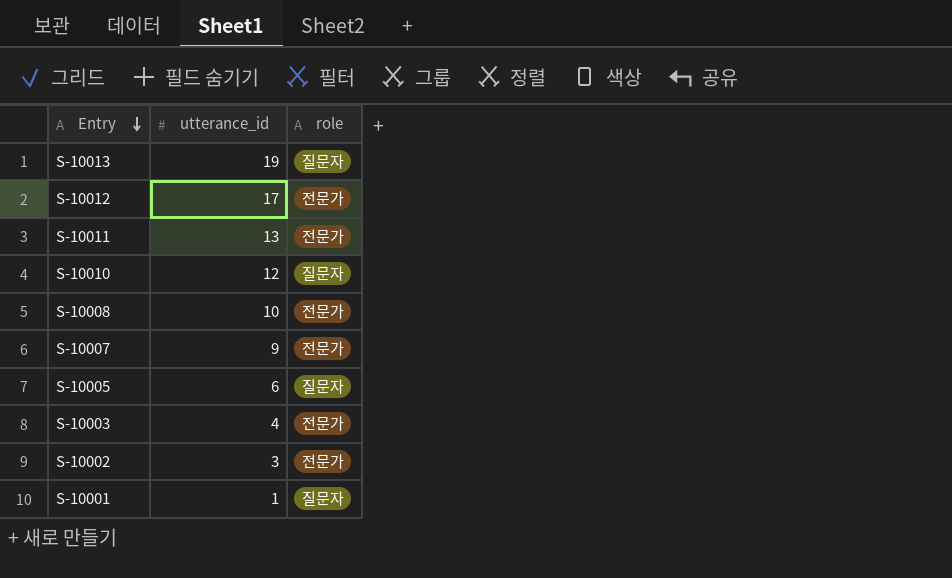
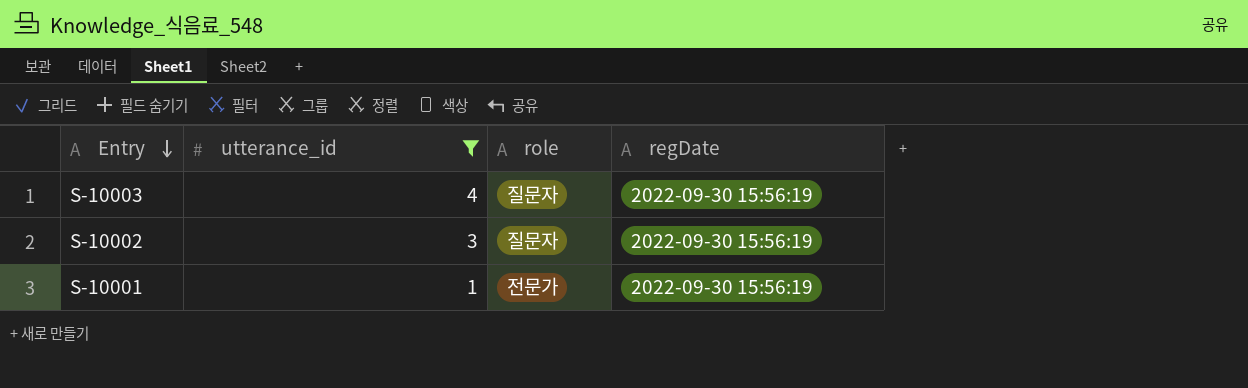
filter: none -> utterance_id <= 4
column regDate | position: none -> 4
S-10003 | role: 전문가 -> 질문자
S-10002 | role: 전문가 -> 질문자
S-10001 | role: 질문자 -> 전문가

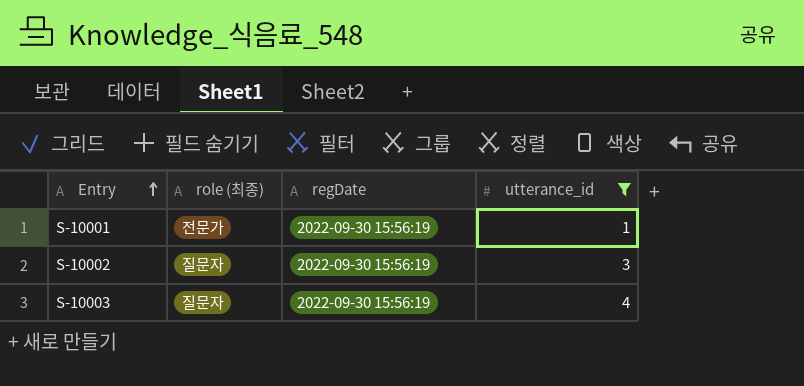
row order: Entry descending -> Entry ascending
column name: role -> role (최종)
column utterance_id | position: 2 -> 4

